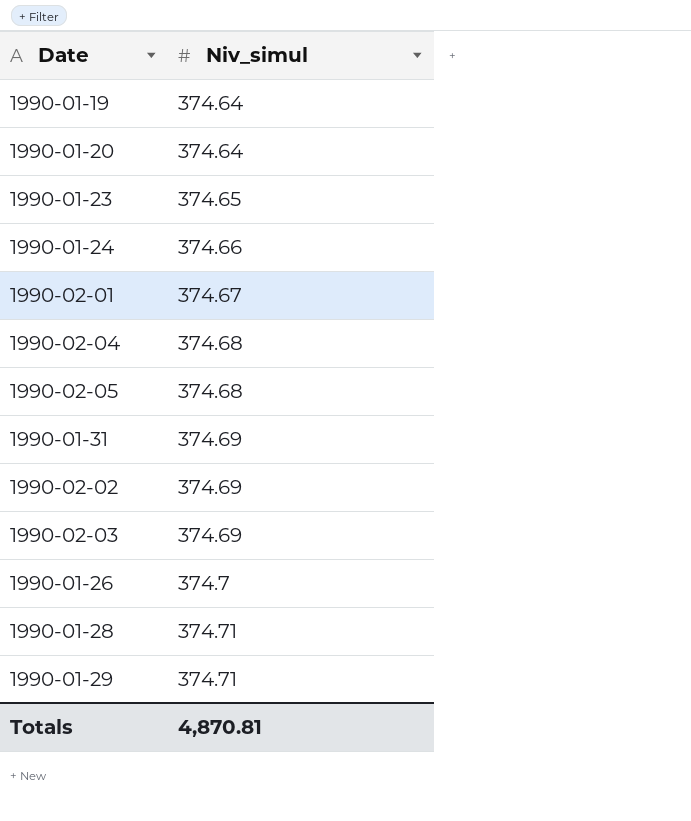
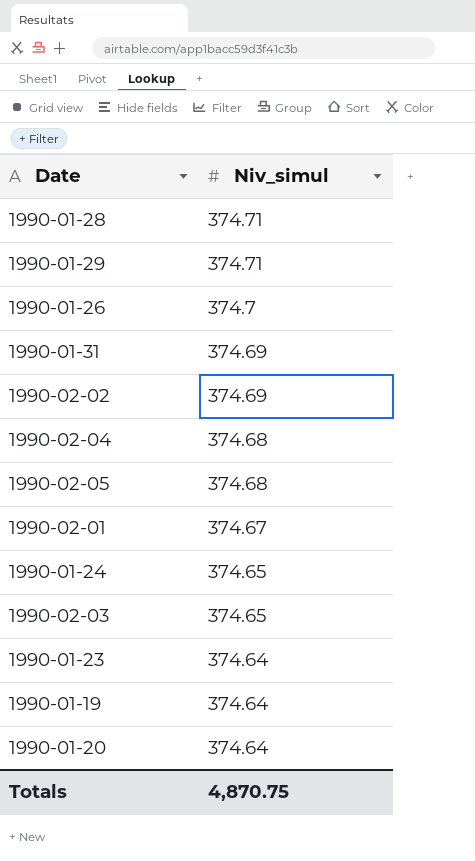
row order: Niv_simul ascending -> Niv_simul descending
1990-01-24 | Niv_simul: 374.66 -> 374.65
1990-02-03 | Niv_simul: 374.69 -> 374.65
1990-01-23 | Niv_simul: 374.65 -> 374.64
Totals | Niv_simul: 4,870.81 -> 4,870.75

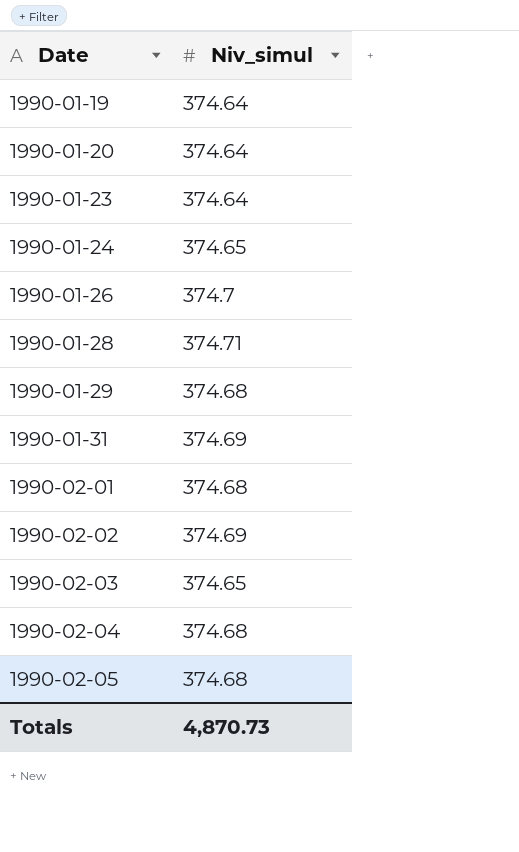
row order: Niv_simul descending -> Date ascending
1990-01-29 | Niv_simul: 374.71 -> 374.68
1990-02-01 | Niv_simul: 374.67 -> 374.68
Totals | Niv_simul: 4,870.75 -> 4,870.73

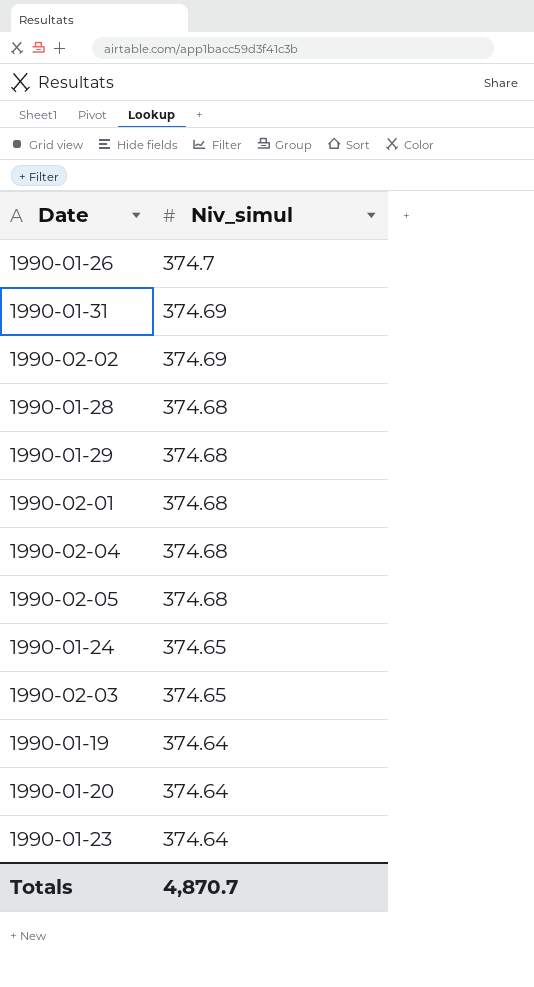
row order: Date ascending -> Niv_simul descending
1990-01-28 | Niv_simul: 374.71 -> 374.68
Totals | Niv_simul: 4,870.73 -> 4,870.7

